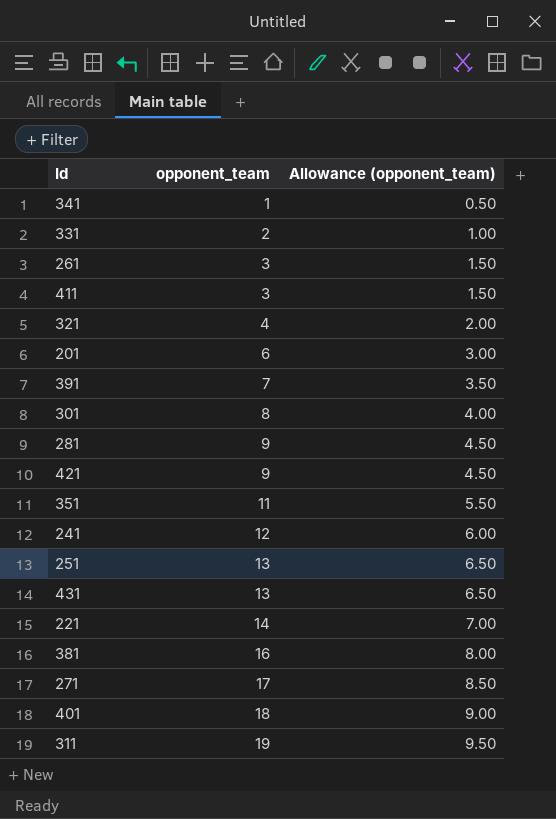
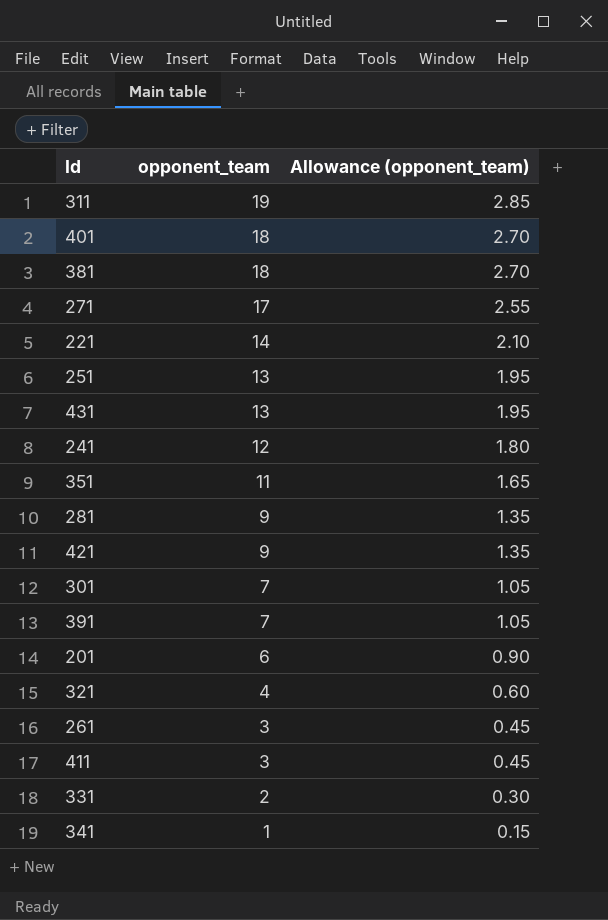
row order: opponent_team ascending -> opponent_team descending
column Allowance (opponent_team) | formula: [opponent_team] * 0.5 -> [opponent_team] * 0.15
381 | opponent_team: 16 -> 18
301 | opponent_team: 8 -> 7

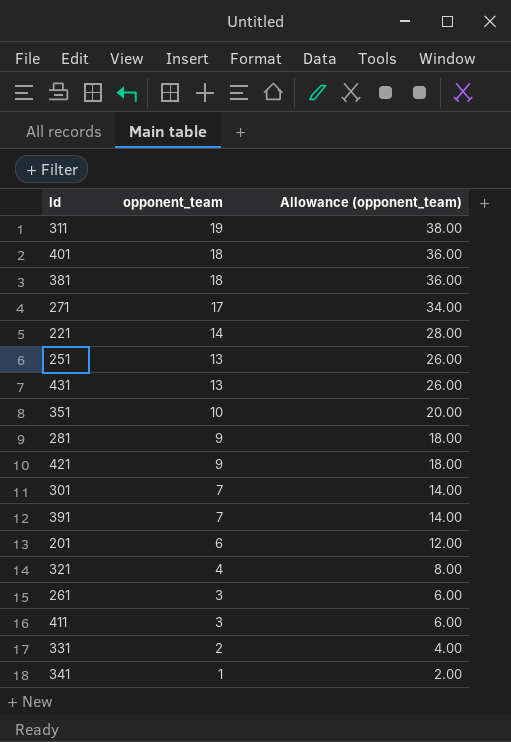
column Allowance (opponent_team) | formula: [opponent_team] * 0.15 -> [opponent_team] * 2
row 241: 12 | 1.80 -> none
351 | opponent_team: 11 -> 10

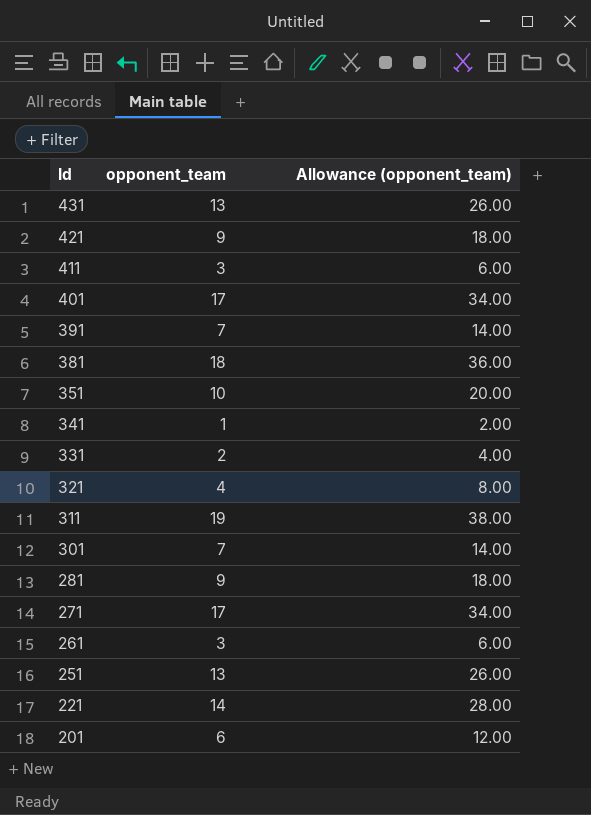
row order: opponent_team descending -> Id descending
401 | opponent_team: 18 -> 17
401 | Allowance (opponent_team): 36.00 -> 34.00

